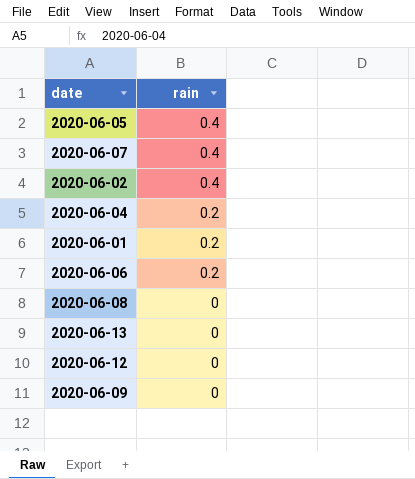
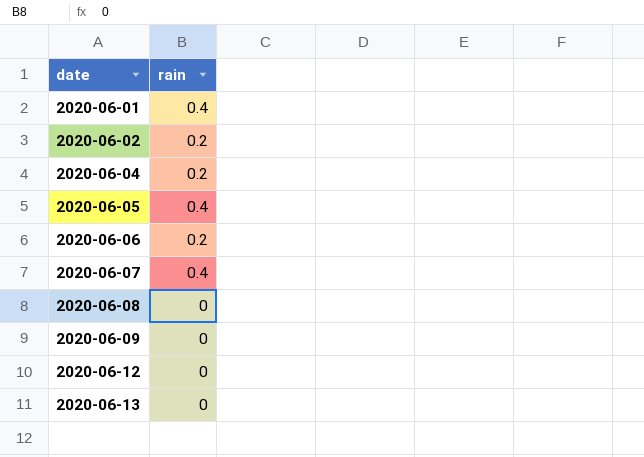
row order: rain descending -> date ascending
2020-06-01 | rain: 0.2 -> 0.4
2020-06-02 | rain: 0.4 -> 0.2

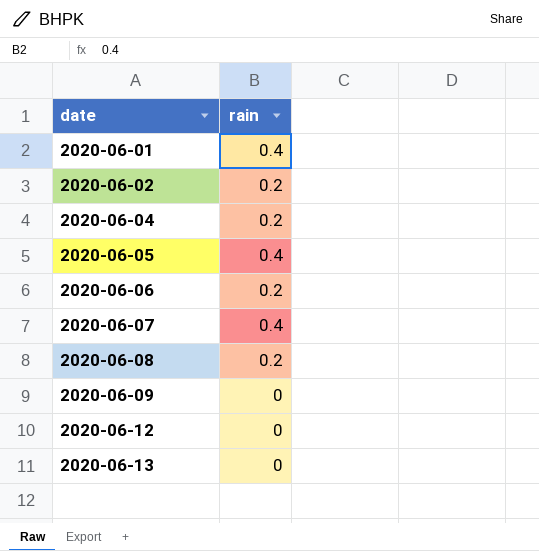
2020-06-08 | rain: 0 -> 0.2

